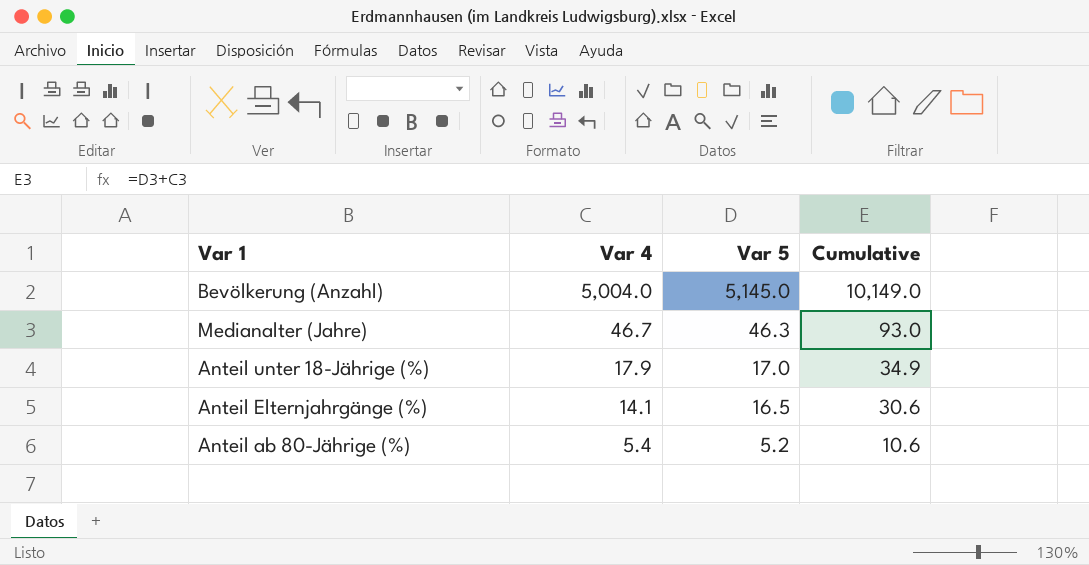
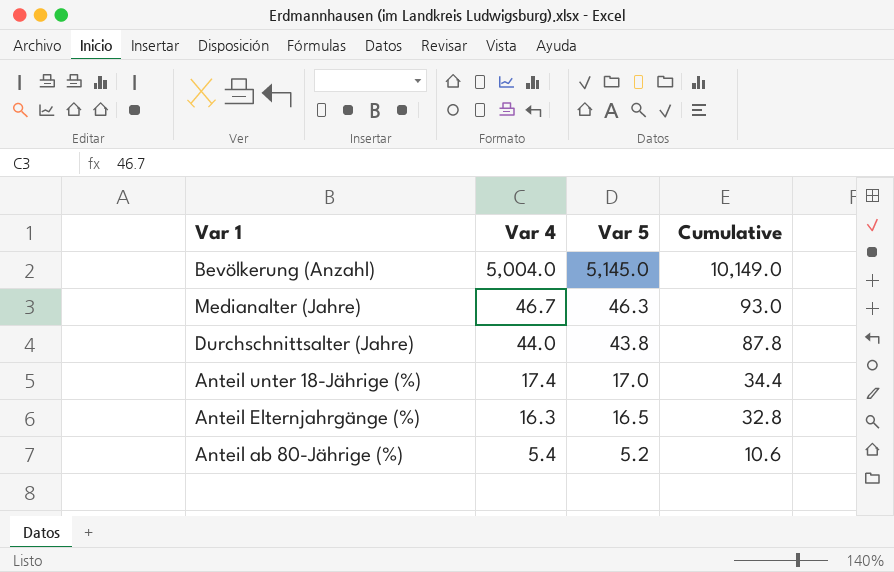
row Durchschnittsalter (Jahre): none -> 44.0 | 43.8 | 87.8
Anteil unter 18-Jährige (%) | Var 4: 17.9 -> 17.4
Anteil unter 18-Jährige (%) | Cumulative: 34.9 -> 34.4
Anteil Elternjahrgänge (%) | Var 4: 14.1 -> 16.3
Anteil Elternjahrgänge (%) | Cumulative: 30.6 -> 32.8

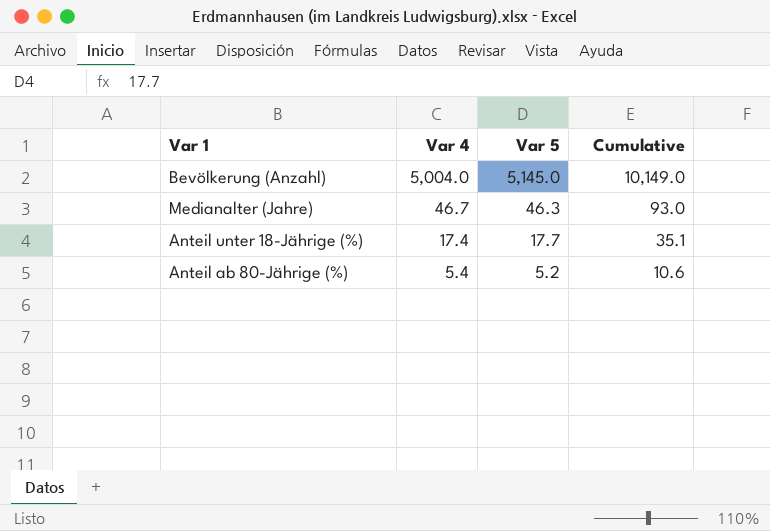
row Durchschnittsalter (Jahre): 44.0 | 43.8 | 87.8 -> none
row Anteil Elternjahrgänge (%): 16.3 | 16.5 | 32.8 -> none
Anteil unter 18-Jährige (%) | Var 5: 17.0 -> 17.7
Anteil unter 18-Jährige (%) | Cumulative: 34.4 -> 35.1

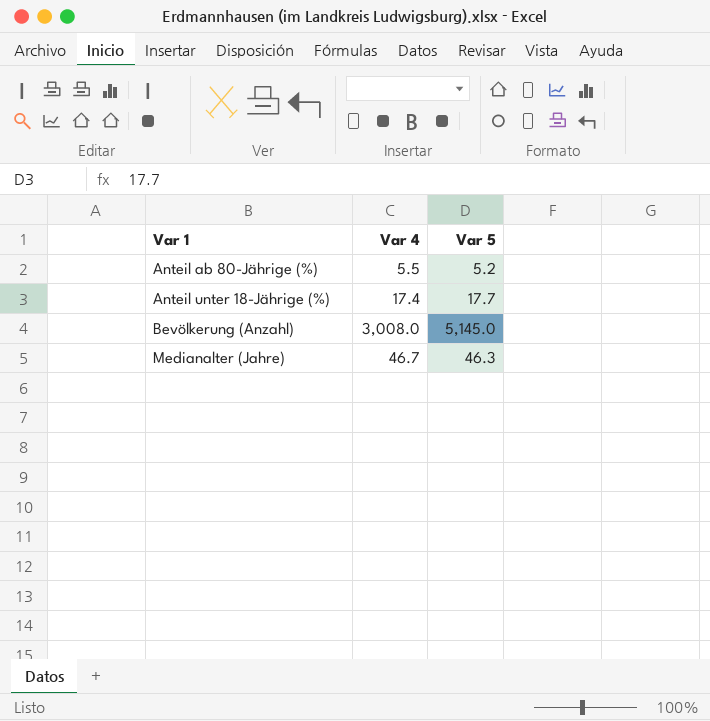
row order: Var 4 descending -> Var 1 ascending
column Cumulative | formula: [Var 4] + [Var 5] -> none
Anteil ab 80-Jährige (%) | Var 4: 5.4 -> 5.5
Bevölkerung (Anzahl) | Var 4: 5,004.0 -> 3,008.0

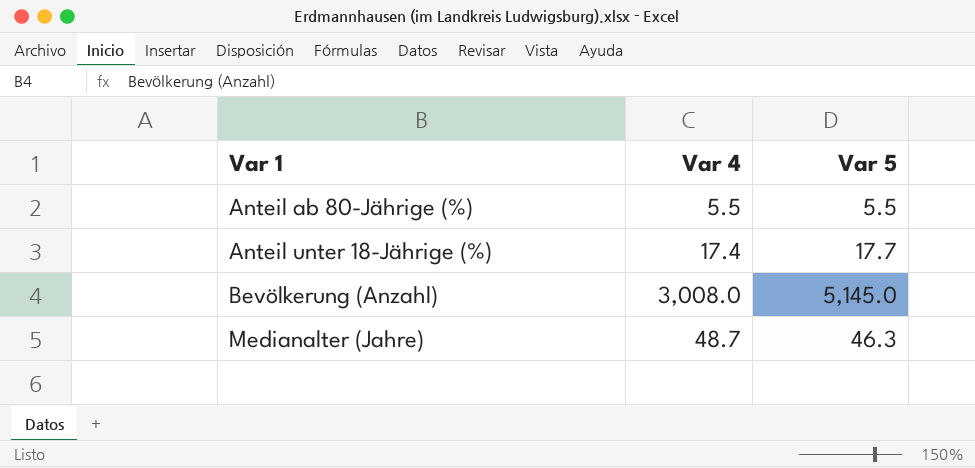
Anteil ab 80-Jährige (%) | Var 5: 5.2 -> 5.5
Medianalter (Jahre) | Var 4: 46.7 -> 48.7

